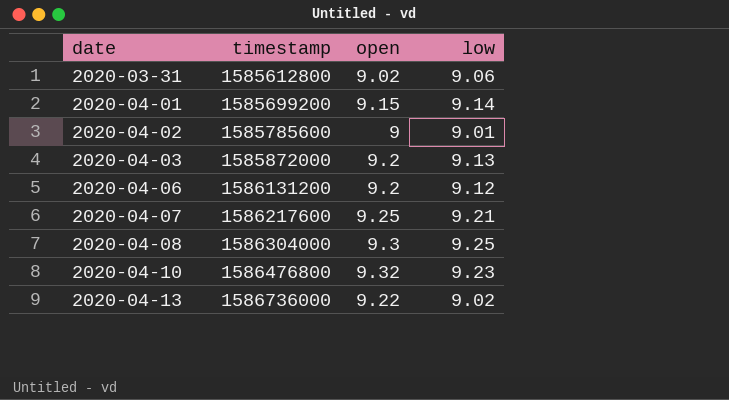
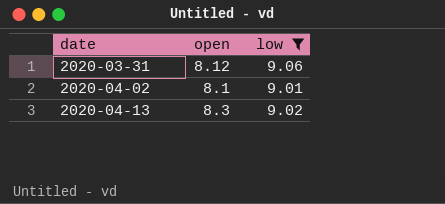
filter: none -> low <= 9.06
column timestamp | position: 2 -> none
2020-03-31 | open: 9.02 -> 8.12
2020-04-02 | open: 9 -> 8.1
2020-04-13 | open: 9.22 -> 8.3

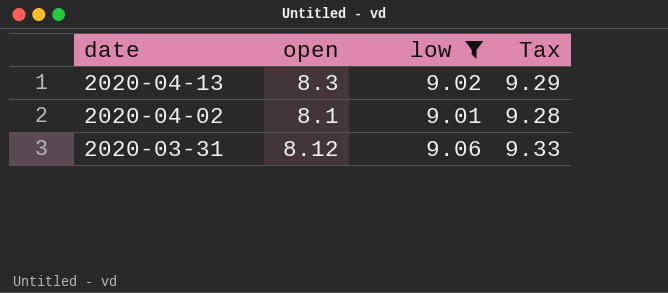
row order: date ascending -> date descending
column Tax | formula: none -> [low] * 1.03

